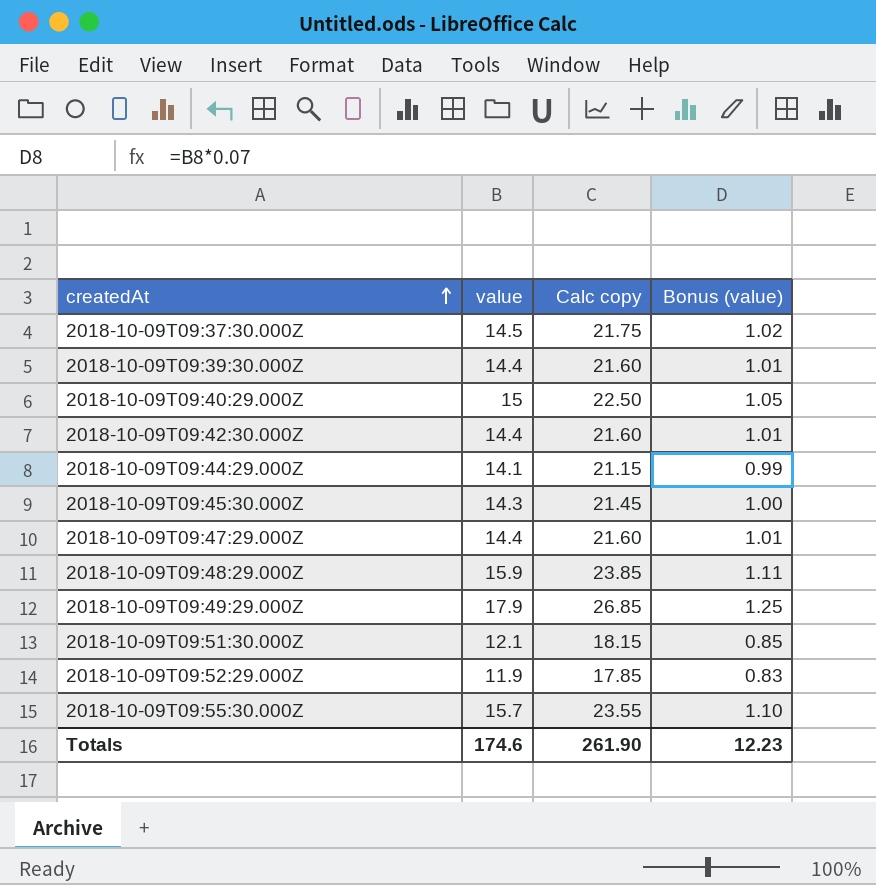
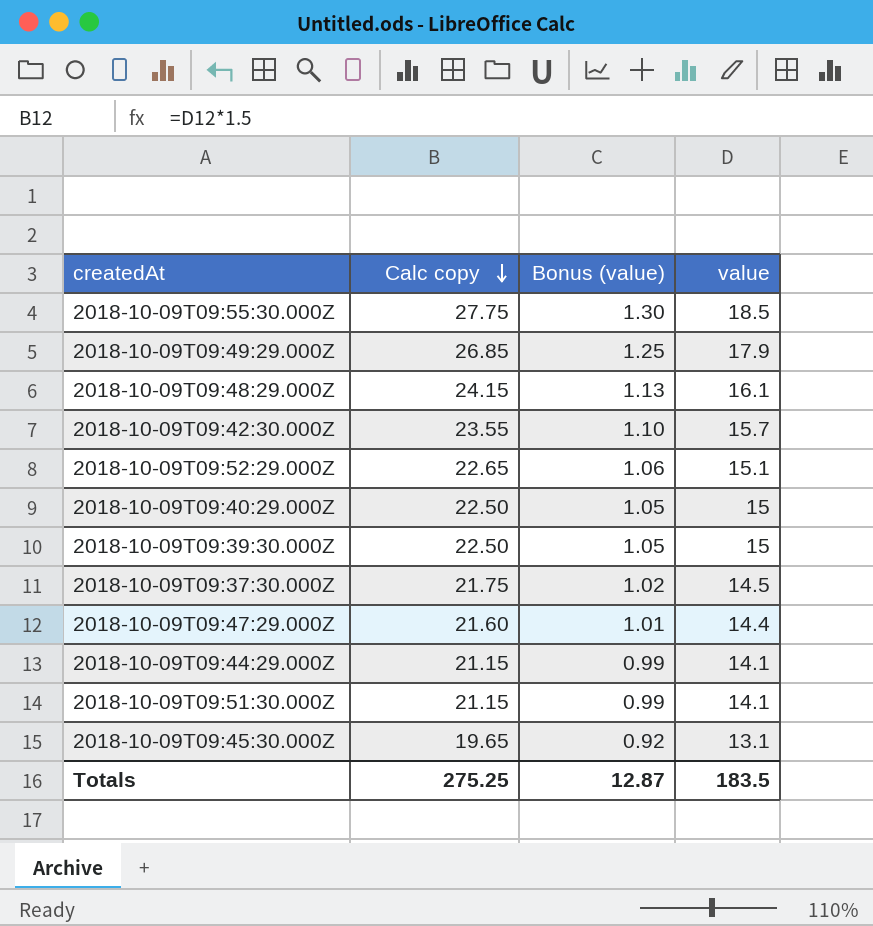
row order: createdAt ascending -> Calc copy descending
column value | position: 2 -> 4
2018-10-09T09:55:30.000Z | Calc copy: 23.55 -> 27.75
2018-10-09T09:55:30.000Z | Bonus (value): 1.10 -> 1.30
2018-10-09T09:55:30.000Z | value: 15.7 -> 18.5
2018-10-09T09:48:29.000Z | Calc copy: 23.85 -> 24.15
2018-10-09T09:48:29.000Z | Bonus (value): 1.11 -> 1.13
2018-10-09T09:48:29.000Z | value: 15.9 -> 16.1
2018-10-09T09:42:30.000Z | Calc copy: 21.60 -> 23.55
2018-10-09T09:42:30.000Z | Bonus (value): 1.01 -> 1.10
2018-10-09T09:42:30.000Z | value: 14.4 -> 15.7
2018-10-09T09:52:29.000Z | Calc copy: 17.85 -> 22.65
2018-10-09T09:52:29.000Z | Bonus (value): 0.83 -> 1.06
2018-10-09T09:52:29.000Z | value: 11.9 -> 15.1
2018-10-09T09:39:30.000Z | Calc copy: 21.60 -> 22.50
2018-10-09T09:39:30.000Z | Bonus (value): 1.01 -> 1.05
2018-10-09T09:39:30.000Z | value: 14.4 -> 15
2018-10-09T09:51:30.000Z | Calc copy: 18.15 -> 21.15
2018-10-09T09:51:30.000Z | Bonus (value): 0.85 -> 0.99
2018-10-09T09:51:30.000Z | value: 12.1 -> 14.1
2018-10-09T09:45:30.000Z | Calc copy: 21.45 -> 19.65
2018-10-09T09:45:30.000Z | Bonus (value): 1.00 -> 0.92
2018-10-09T09:45:30.000Z | value: 14.3 -> 13.1
Totals | Calc copy: 261.90 -> 275.25
Totals | Bonus (value): 12.23 -> 12.87
Totals | value: 174.6 -> 183.5

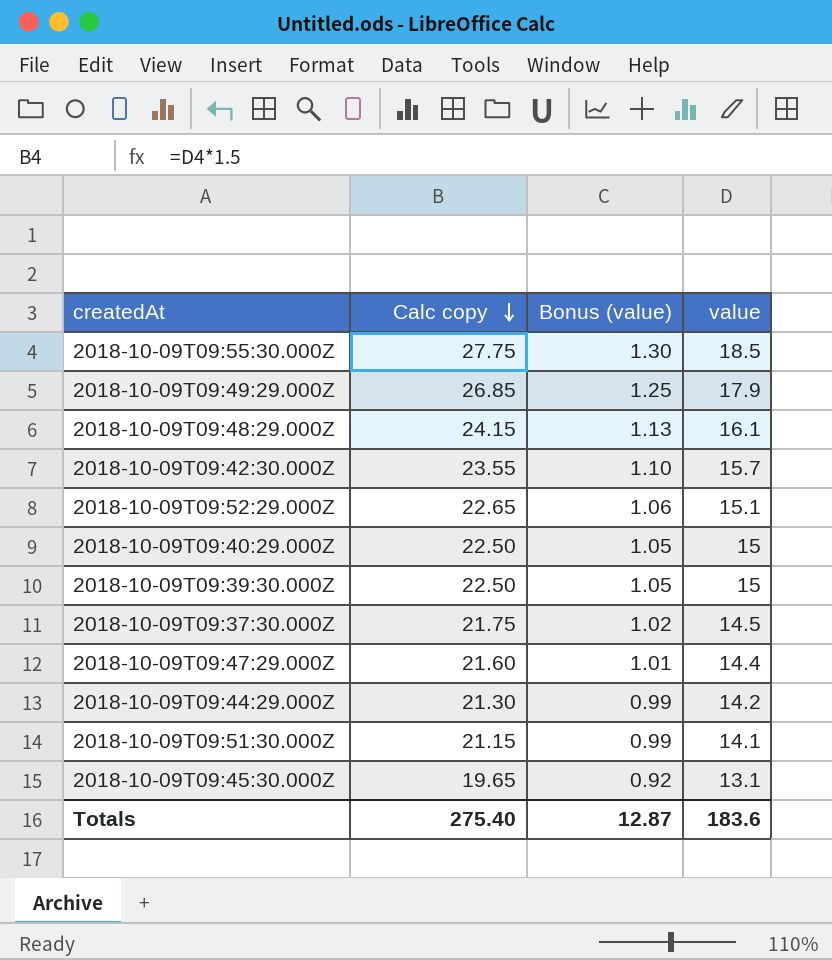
2018-10-09T09:44:29.000Z | Calc copy: 21.15 -> 21.30
2018-10-09T09:44:29.000Z | value: 14.1 -> 14.2
Totals | Calc copy: 275.25 -> 275.40
Totals | value: 183.5 -> 183.6

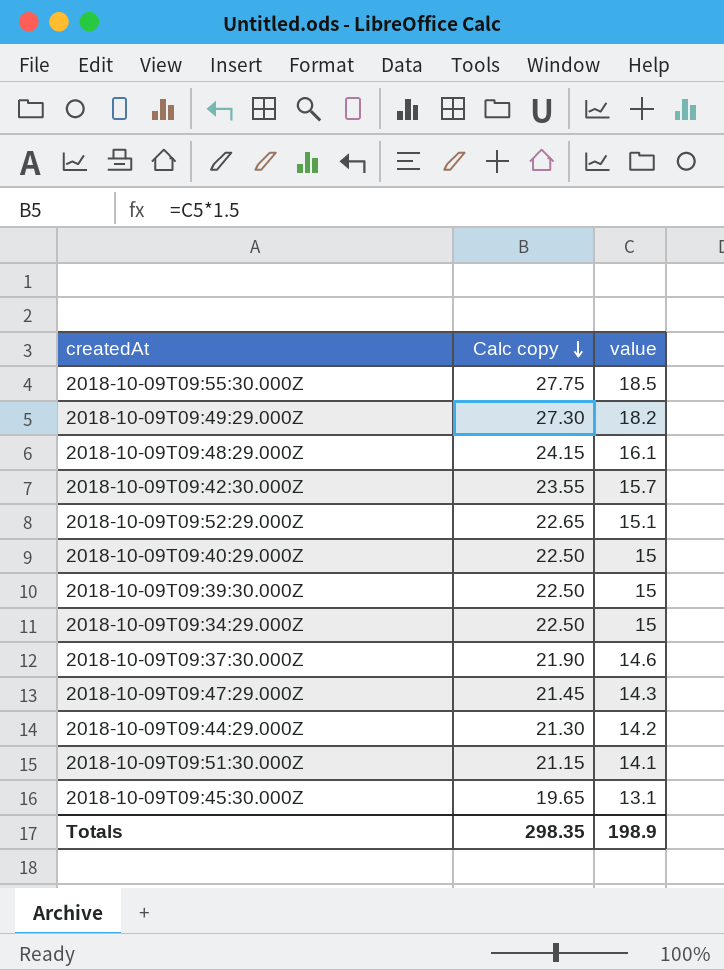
column Bonus (value) | formula: [value] * 0.07 -> none
2018-10-09T09:49:29.000Z | Calc copy: 26.85 -> 27.30
2018-10-09T09:49:29.000Z | value: 17.9 -> 18.2
row 2018-10-09T09:34:29.000Z: none -> 22.50 | 15
2018-10-09T09:37:30.000Z | Calc copy: 21.75 -> 21.90
2018-10-09T09:37:30.000Z | value: 14.5 -> 14.6
2018-10-09T09:47:29.000Z | Calc copy: 21.60 -> 21.45
2018-10-09T09:47:29.000Z | value: 14.4 -> 14.3
Totals | Calc copy: 275.40 -> 298.35
Totals | value: 183.6 -> 198.9

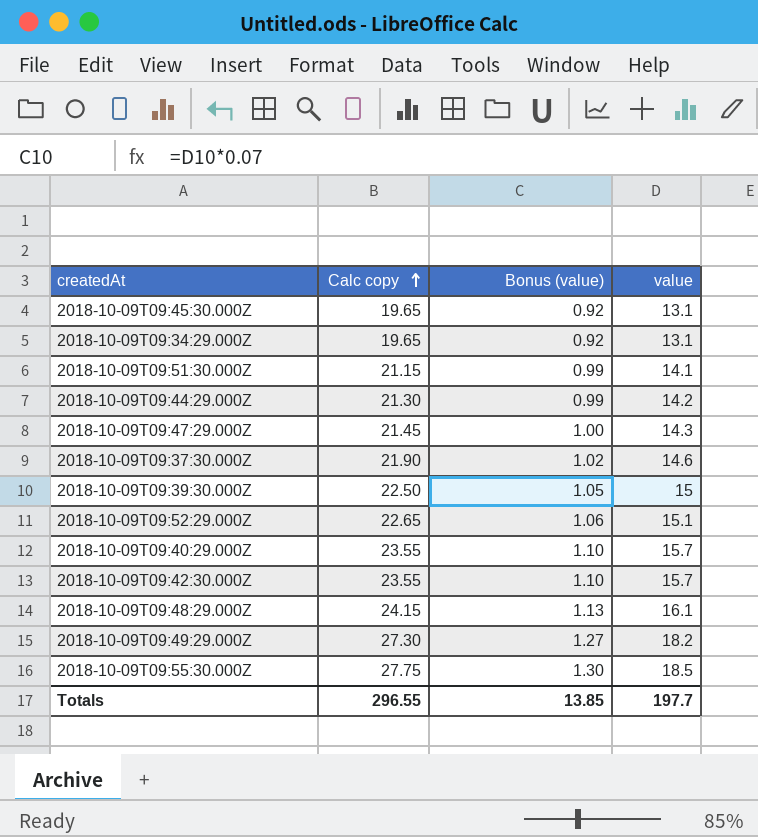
row order: Calc copy descending -> Calc copy ascending
column Bonus (value) | formula: none -> [value] * 0.07
2018-10-09T09:34:29.000Z | Calc copy: 22.50 -> 19.65
2018-10-09T09:34:29.000Z | value: 15 -> 13.1
2018-10-09T09:40:29.000Z | Calc copy: 22.50 -> 23.55
2018-10-09T09:40:29.000Z | value: 15 -> 15.7
Totals | Calc copy: 298.35 -> 296.55
Totals | value: 198.9 -> 197.7

